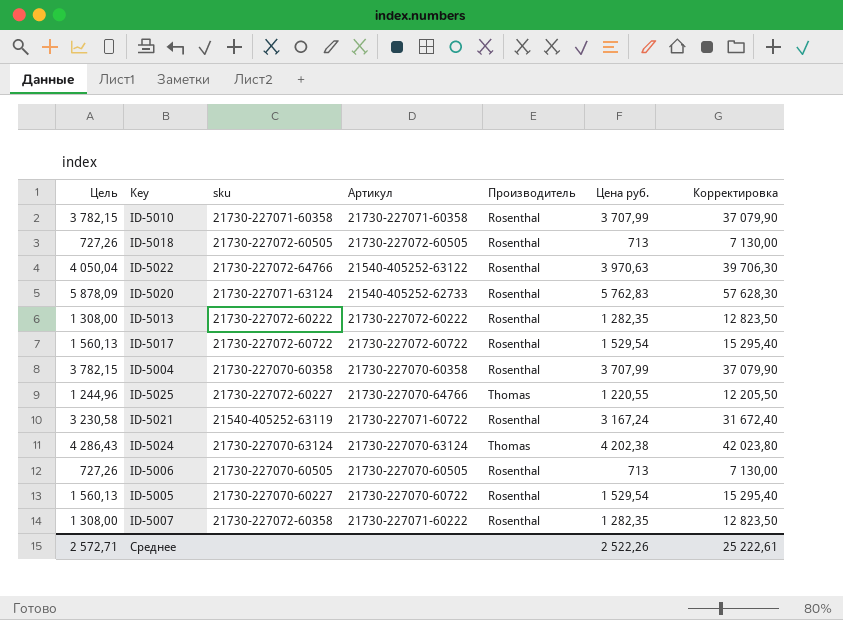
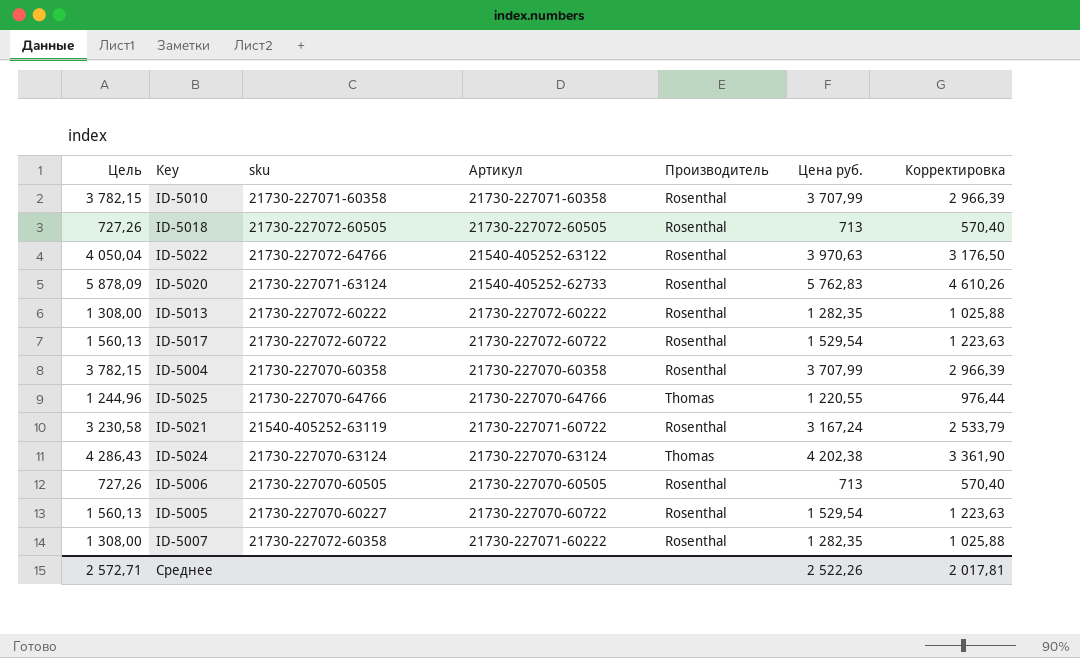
column Корректировка | formula: [Цена руб.] * 10 -> [Цена руб.] * 0,8
ID-5025 | sku: 21730-227072-60227 -> 21730-227070-64766
Среднее | Корректировка: 25 222,61 -> 2 017,81

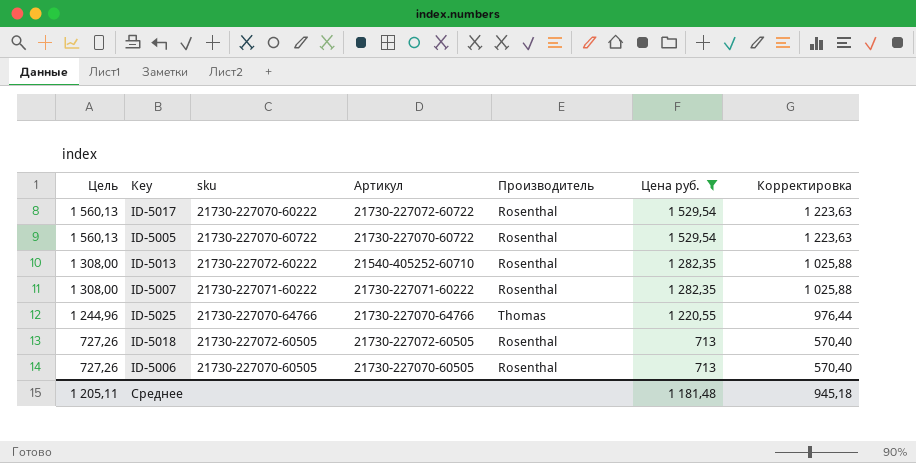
filter: none -> Цена руб. <= 1 529,54
row order: none -> Цель descending
ID-5017 | sku: 21730-227072-60722 -> 21730-227070-60222
ID-5005 | sku: 21730-227070-60227 -> 21730-227070-60722
ID-5013 | Артикул: 21730-227072-60222 -> 21540-405252-60710
ID-5007 | sku: 21730-227072-60358 -> 21730-227071-60222
Среднее | Цель: 2 572,71 -> 1 205,11
Среднее | Цена руб.: 2 522,26 -> 1 181,48
Среднее | Корректировка: 2 017,81 -> 945,18

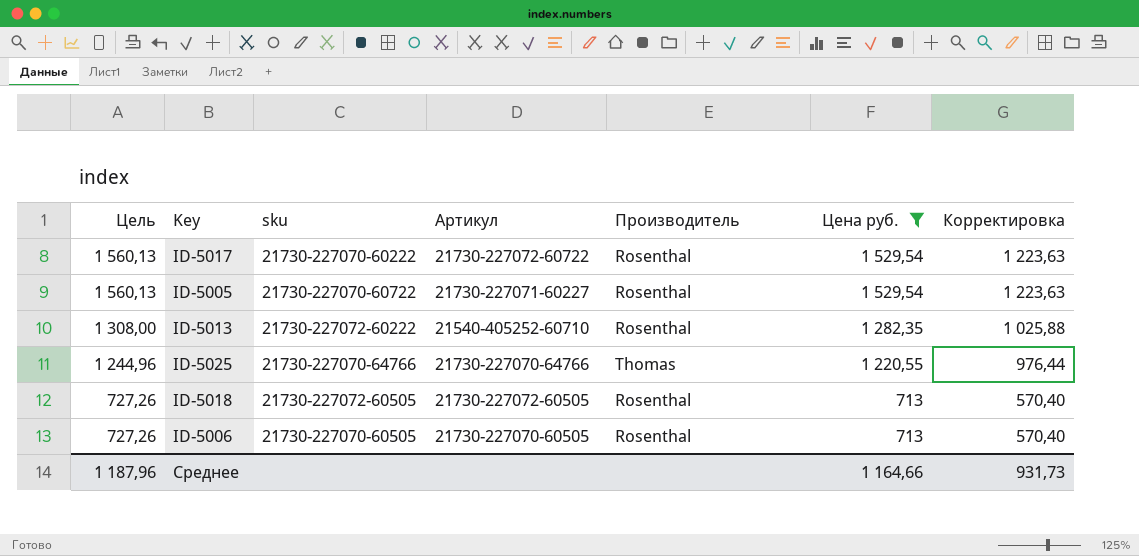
row ID-5007: 1 308,00 | 21730-227071-60222 | 21730-227071-60222 | Rosenthal | 1 282,35 | 1 025,88 -> none
ID-5005 | Артикул: 21730-227070-60722 -> 21730-227071-60227
Среднее | Цель: 1 205,11 -> 1 187,96
Среднее | Цена руб.: 1 181,48 -> 1 164,66
Среднее | Корректировка: 945,18 -> 931,73

